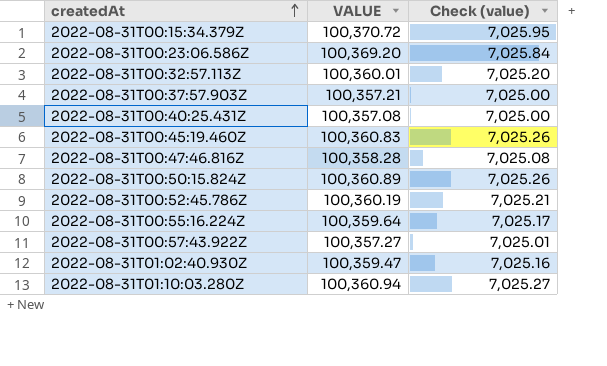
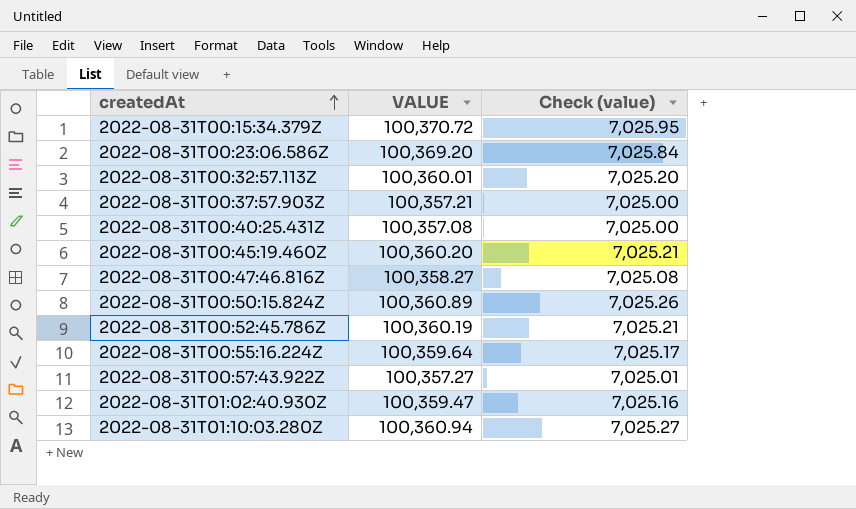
2022-08-31T00:45:19.460Z | VALUE: 100,360.83 -> 100,360.20
2022-08-31T00:45:19.460Z | Check (value): 7,025.26 -> 7,025.21
2022-08-31T00:47:46.816Z | VALUE: 100,358.28 -> 100,358.27

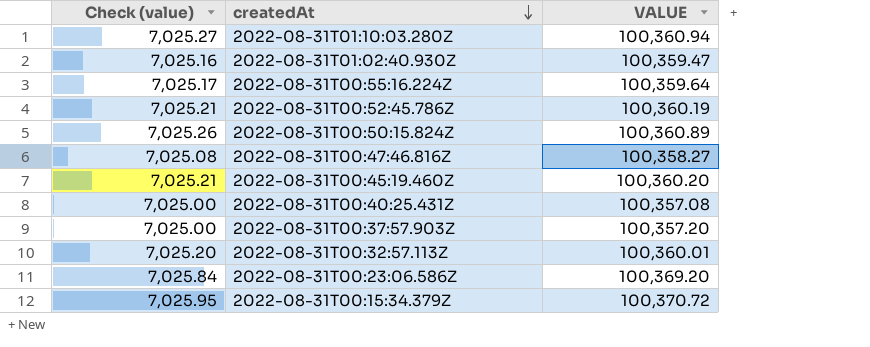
row order: createdAt ascending -> createdAt descending
column Check (value) | position: 3 -> 1
row 2022-08-31T00:57:43.922Z: 100,357.27 | 7,025.01 -> none
2022-08-31T00:37:57.903Z | VALUE: 100,357.21 -> 100,357.20

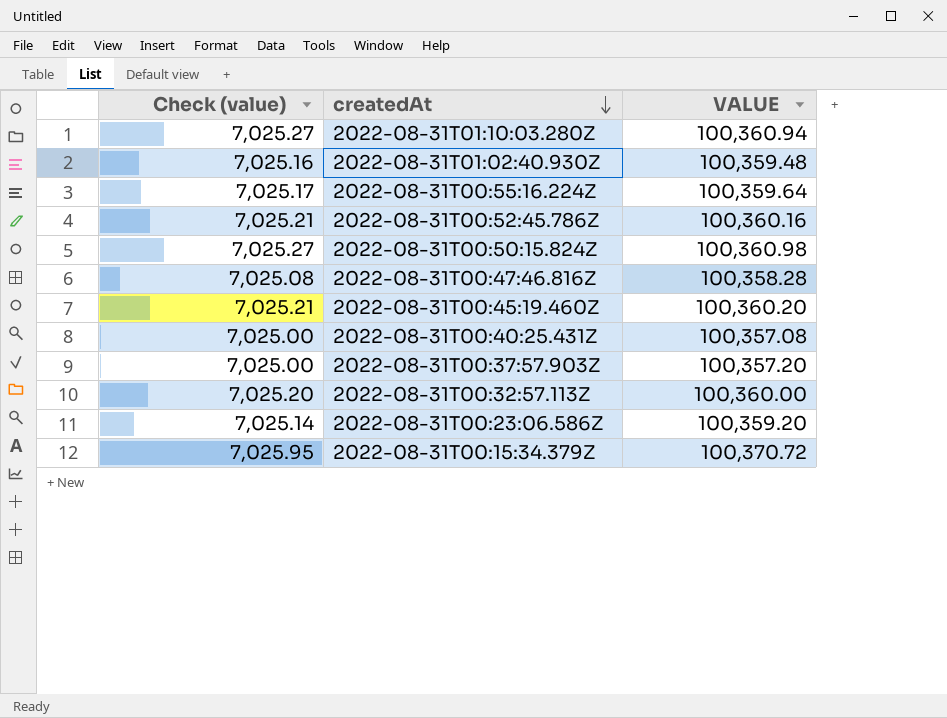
2022-08-31T01:02:40.930Z | VALUE: 100,359.47 -> 100,359.48
2022-08-31T00:52:45.786Z | VALUE: 100,360.19 -> 100,360.16
2022-08-31T00:50:15.824Z | Check (value): 7,025.26 -> 7,025.27
2022-08-31T00:50:15.824Z | VALUE: 100,360.89 -> 100,360.98
2022-08-31T00:47:46.816Z | VALUE: 100,358.27 -> 100,358.28
2022-08-31T00:32:57.113Z | VALUE: 100,360.01 -> 100,360.00
2022-08-31T00:23:06.586Z | Check (value): 7,025.84 -> 7,025.14
2022-08-31T00:23:06.586Z | VALUE: 100,369.20 -> 100,359.20

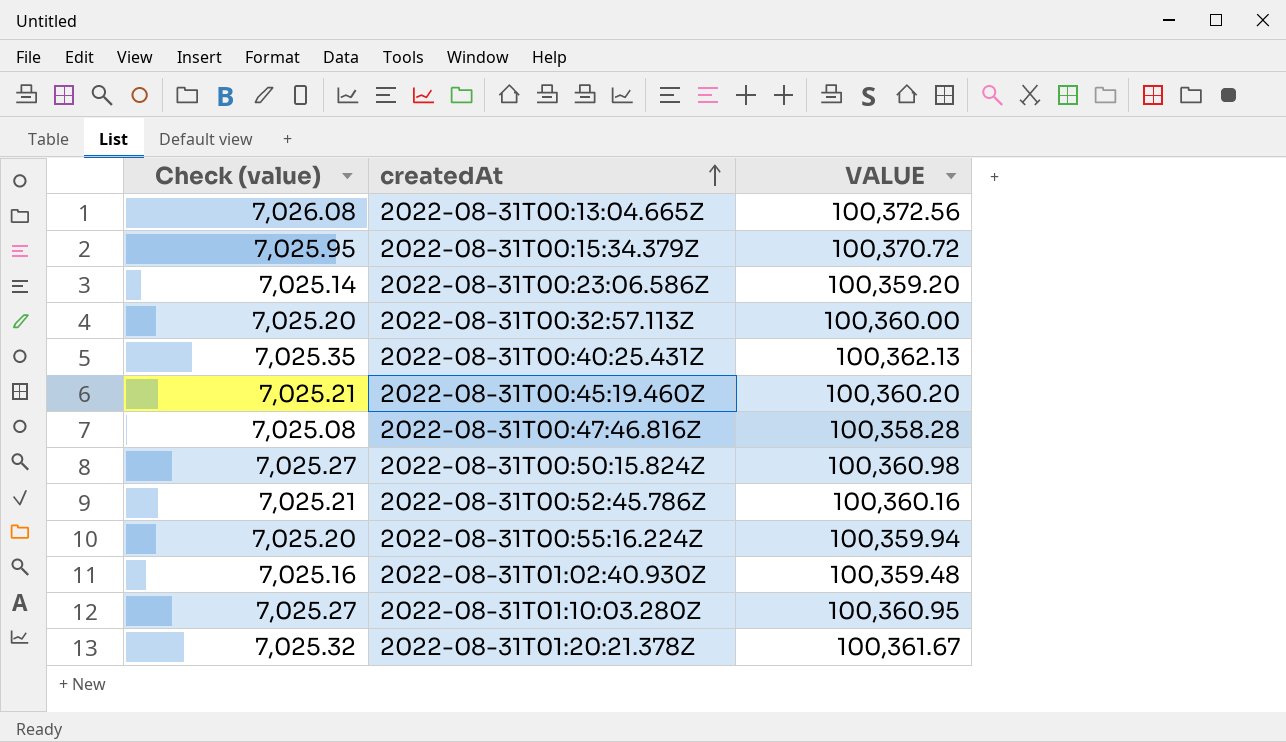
row order: createdAt descending -> createdAt ascending
row 2022-08-31T00:37:57.903Z: 7,025.00 | 100,357.20 -> none
row 2022-08-31T00:13:04.665Z: none -> 7,026.08 | 100,372.56
2022-08-31T00:40:25.431Z | Check (value): 7,025.00 -> 7,025.35
2022-08-31T00:40:25.431Z | VALUE: 100,357.08 -> 100,362.13
2022-08-31T00:55:16.224Z | Check (value): 7,025.17 -> 7,025.20
2022-08-31T00:55:16.224Z | VALUE: 100,359.64 -> 100,359.94
2022-08-31T01:10:03.280Z | VALUE: 100,360.94 -> 100,360.95
row 2022-08-31T01:20:21.378Z: none -> 7,025.32 | 100,361.67

